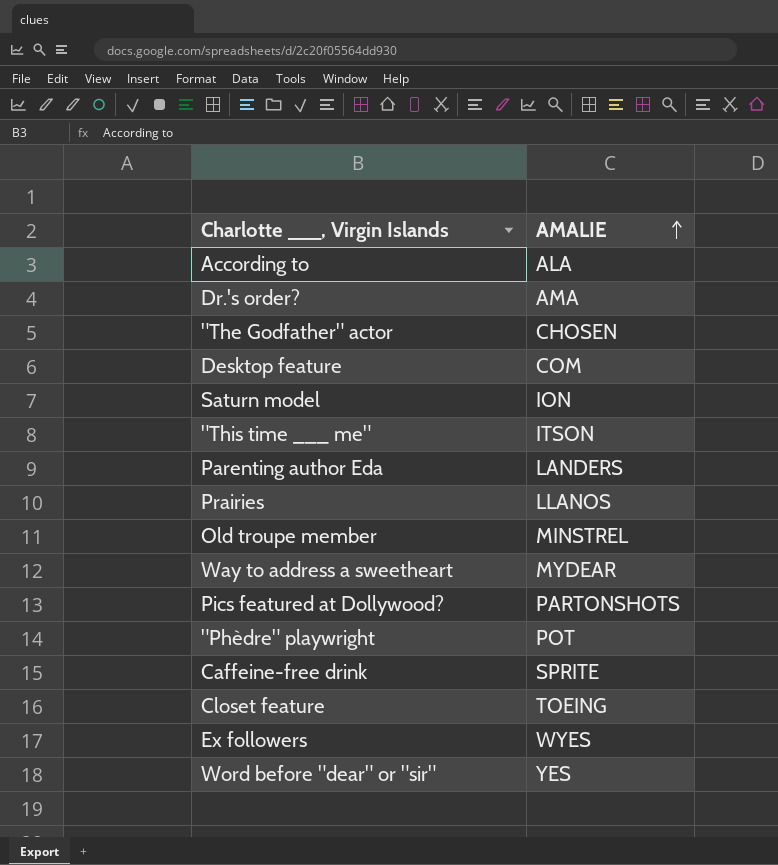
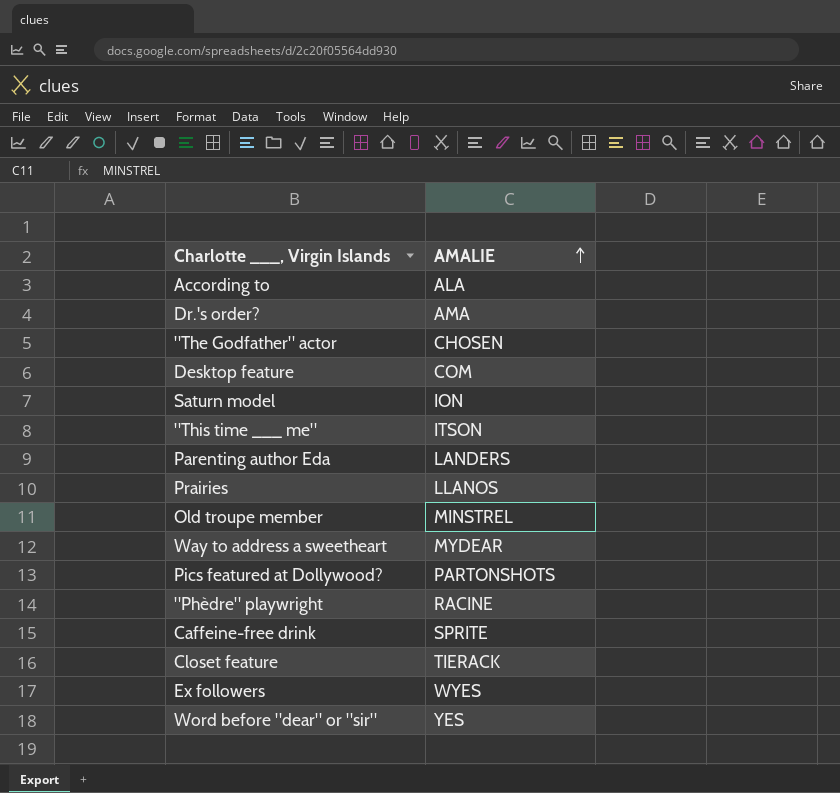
"Phèdre" playwright | AMALIE: POT -> RACINE
Closet feature | AMALIE: TOEING -> TIERACK

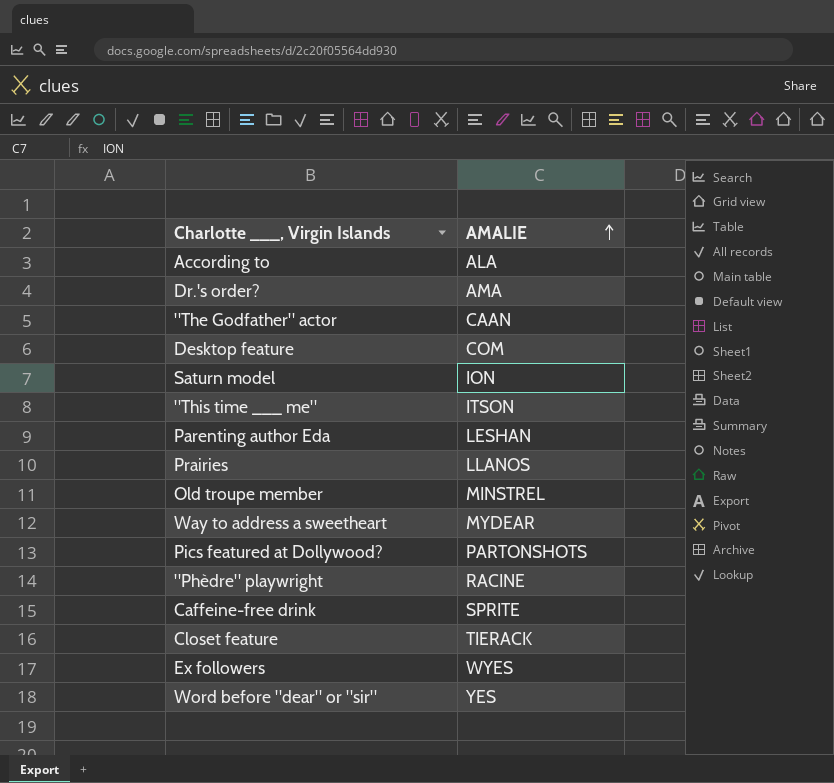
"The Godfather" actor | AMALIE: CHOSEN -> CAAN
Parenting author Eda | AMALIE: LANDERS -> LESHAN

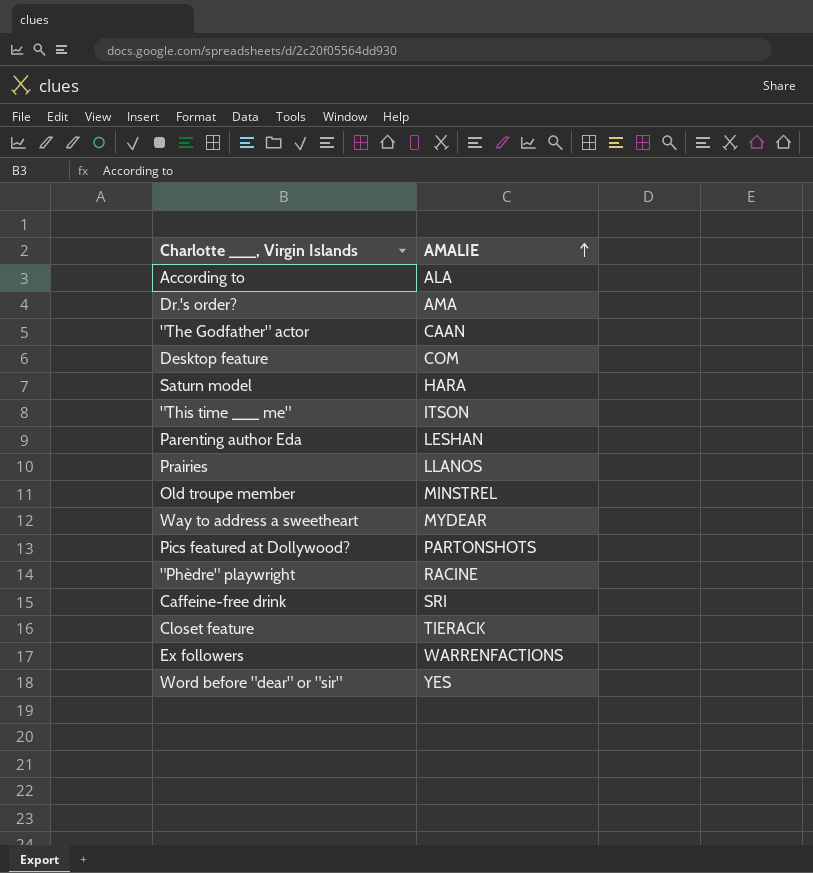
Saturn model | AMALIE: ION -> HARA
Caffeine-free drink | AMALIE: SPRITE -> SRI
Ex followers | AMALIE: WYES -> WARRENFACTIONS

